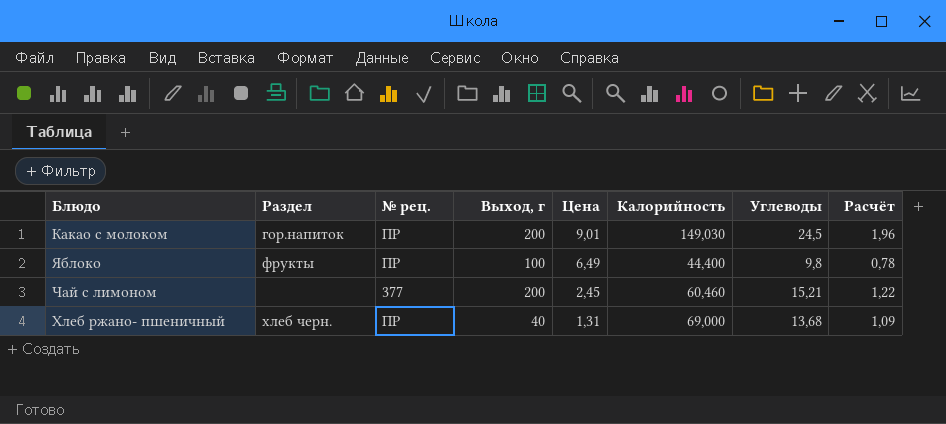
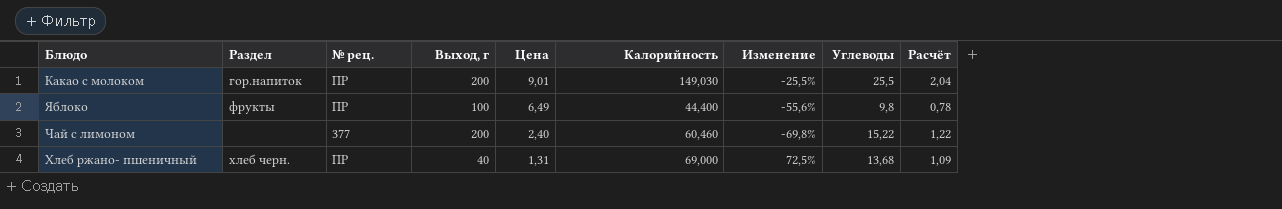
column Изменение | formula: none -> ([Калорийность] - [Выход, г]) / [Выход, г]
Какао с молоком | Углеводы: 24,5 -> 25,5
Какао с молоком | Расчёт: 1,96 -> 2,04
Чай с лимоном | Цена: 2,45 -> 2,40
Чай с лимоном | Углеводы: 15,21 -> 15,22

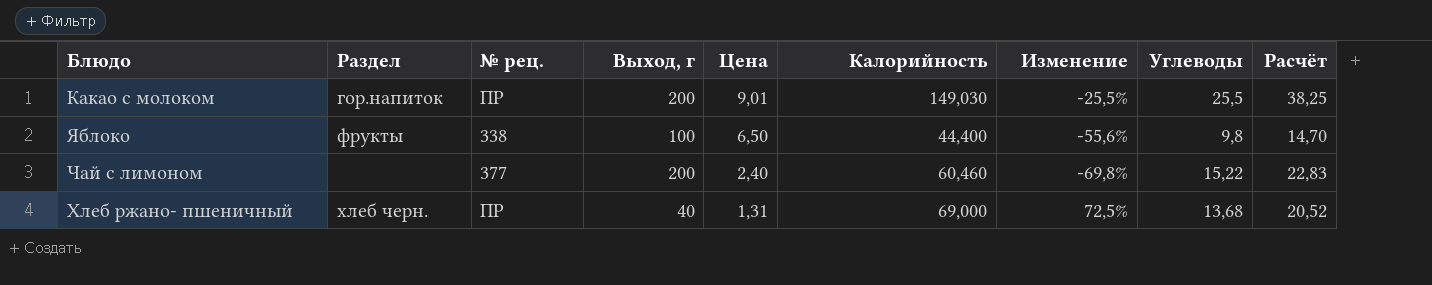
column Расчёт | formula: [Углеводы] * 0,08 -> [Углеводы] * 1,5
Яблоко | № рец.: ПР -> 338
Яблоко | Цена: 6,49 -> 6,50

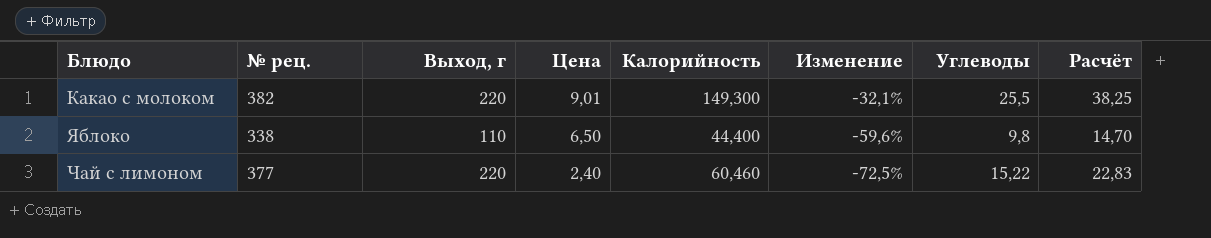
column Раздел | position: 2 -> none
row Хлеб ржано- пшеничный: хлеб черн. | ПР | 40 | 1,31 | 69,000 | 72,5% | 13,68 | 20,52 -> none
Какао с молоком | № рец.: ПР -> 382
Какао с молоком | Выход, г: 200 -> 220
Какао с молоком | Калорийность: 149,030 -> 149,300
Какао с молоком | Изменение: -25,5% -> -32,1%
Яблоко | Выход, г: 100 -> 110
Яблоко | Изменение: -55,6% -> -59,6%
Чай с лимоном | Выход, г: 200 -> 220
Чай с лимоном | Изменение: -69,8% -> -72,5%

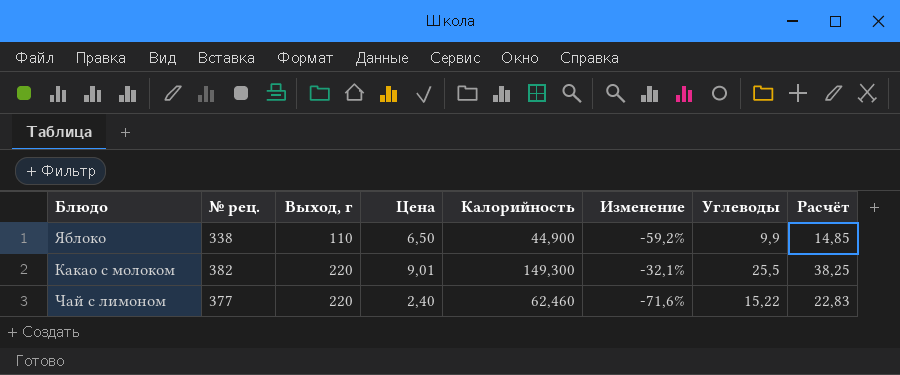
row order: Цена descending -> Выход, г ascending
Яблоко | Калорийность: 44,400 -> 44,900
Яблоко | Изменение: -59,6% -> -59,2%
Яблоко | Углеводы: 9,8 -> 9,9
Яблоко | Расчёт: 14,70 -> 14,85
Чай с лимоном | Калорийность: 60,460 -> 62,460
Чай с лимоном | Изменение: -72,5% -> -71,6%

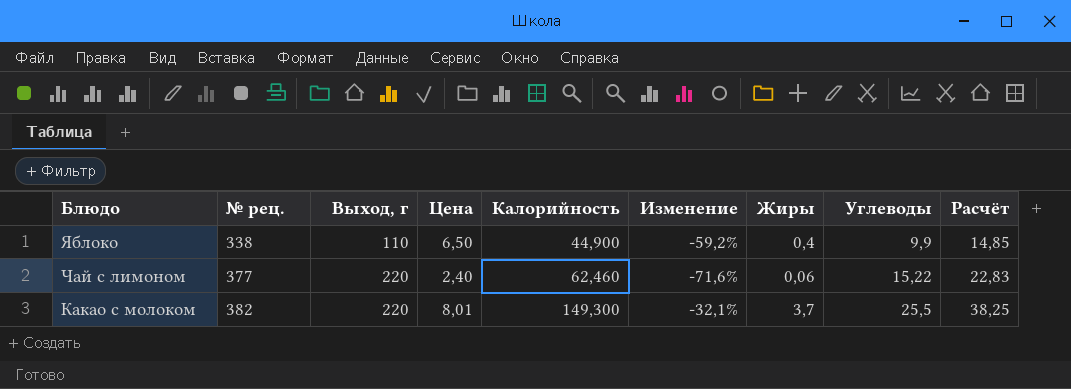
row order: Выход, г ascending -> Блюдо descending
column Жиры | position: none -> 7
Какао с молоком | Цена: 9,01 -> 8,01

